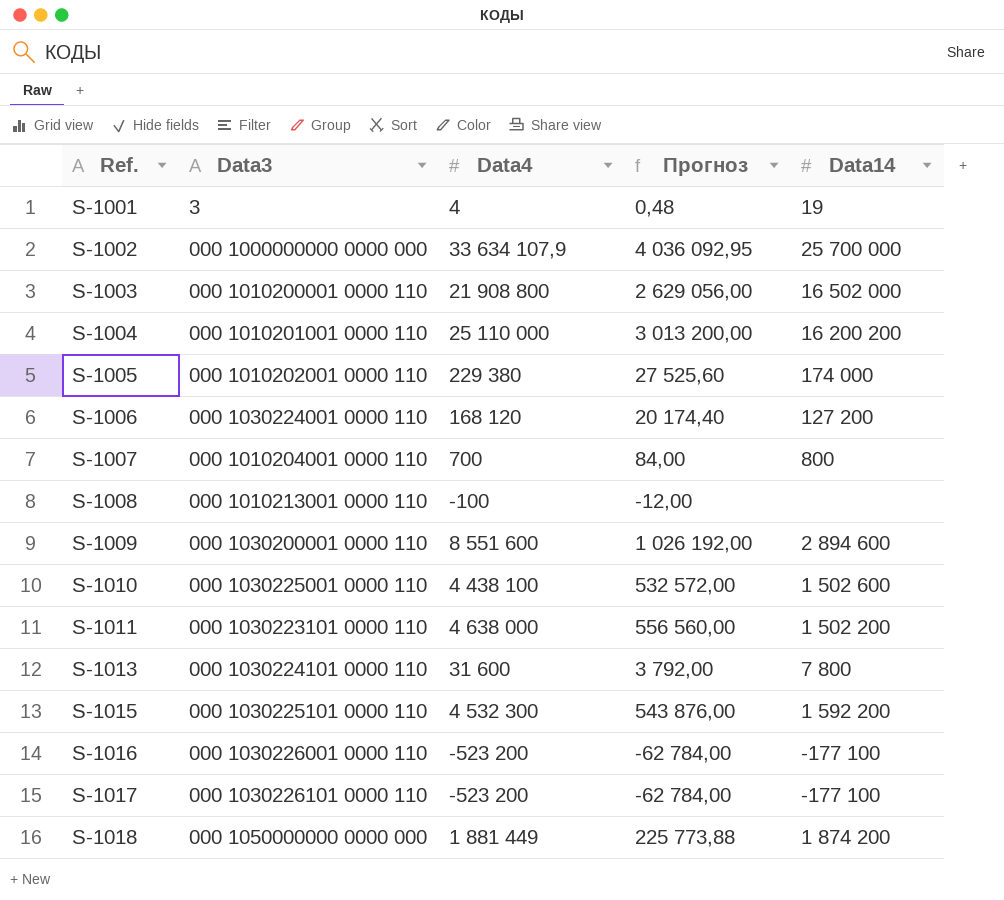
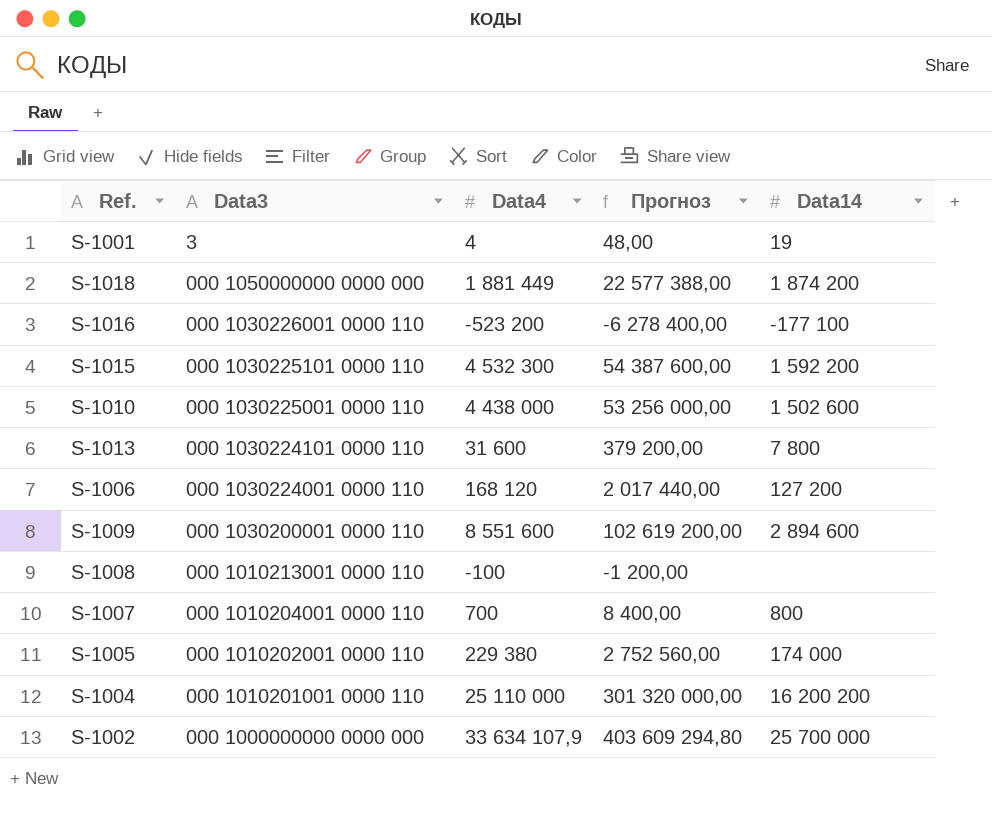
row order: Ref. ascending -> Data3 descending
column Прогноз | formula: [Data4] * 0,12 -> [Data4] * 12
row S-1003: 000 1010200001 0000 110 | 21 908 800 | 2 629 056,00 | 16 502 000 -> none
row S-1011: 000 1030223101 0000 110 | 4 638 000 | 556 560,00 | 1 502 200 -> none
row S-1017: 000 1030226101 0000 110 | -523 200 | -62 784,00 | -177 100 -> none
S-1010 | Data4: 4 438 100 -> 4 438 000

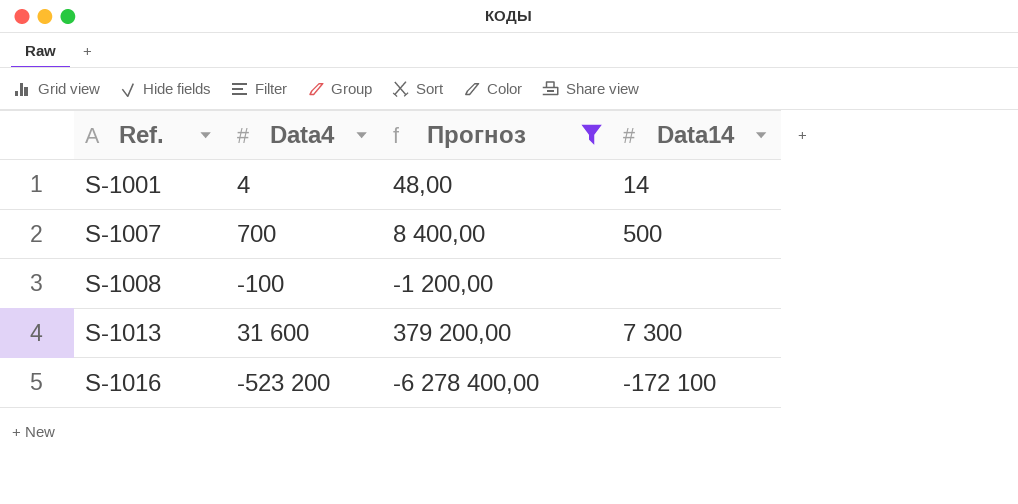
filter: none -> Прогноз <= 379 200,00
row order: Data3 descending -> Ref. ascending
column Data3 | position: 2 -> none
S-1001 | Data14: 19 -> 14
S-1007 | Data14: 800 -> 500
S-1013 | Data14: 7 800 -> 7 300
S-1016 | Data14: -177 100 -> -172 100

